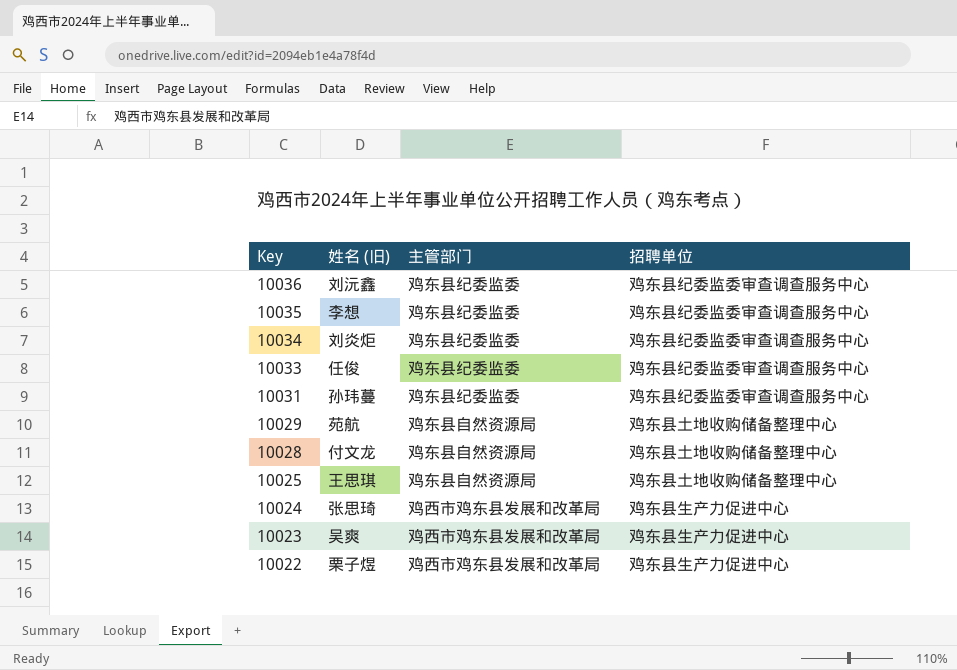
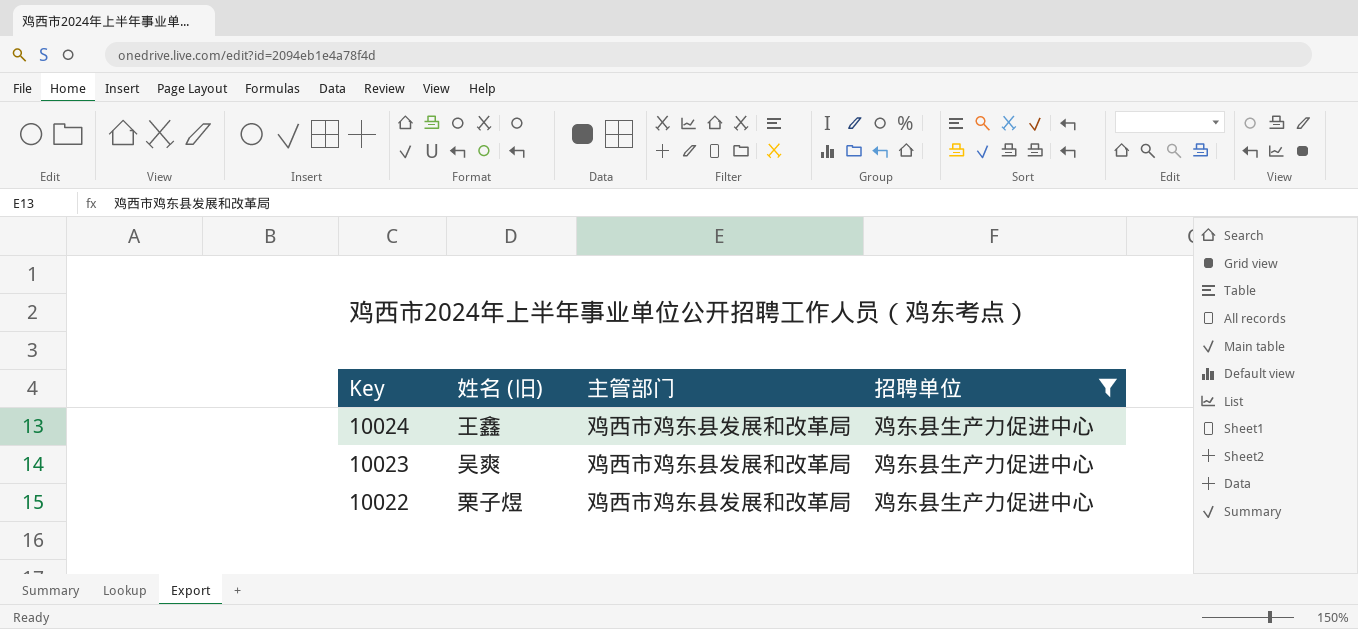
filter: none -> 招聘单位 = 鸡东县生产力促进中心
10024 | 姓名 (旧): 张思琦 -> 王鑫

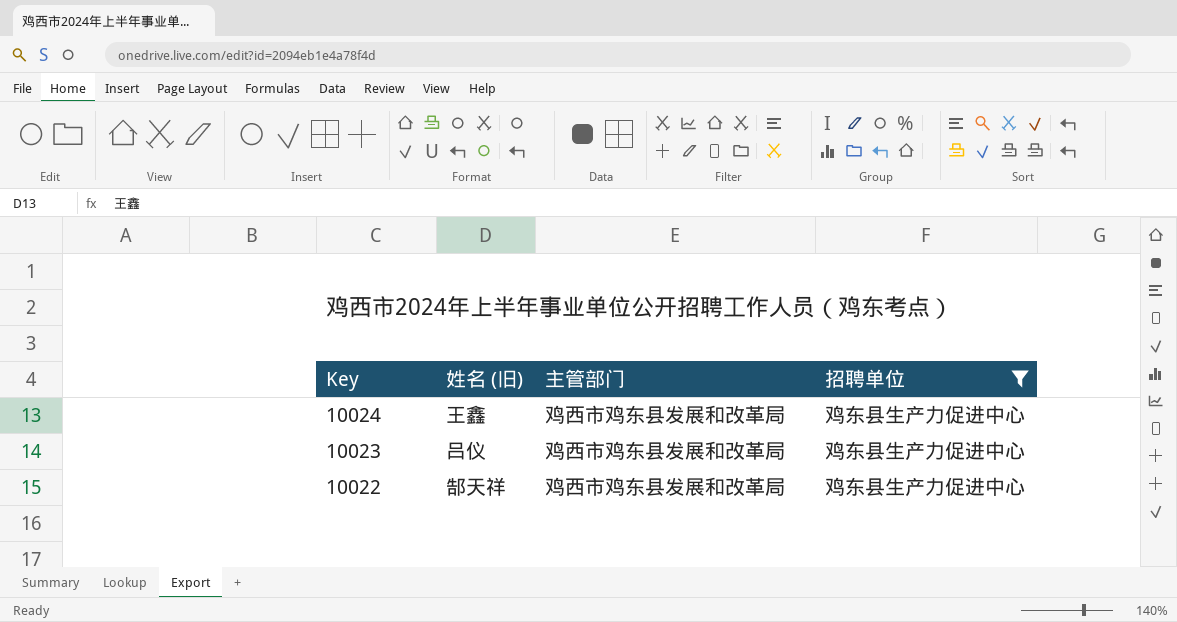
10023 | 姓名 (旧): 吴爽 -> 吕仪
10022 | 姓名 (旧): 栗子煜 -> 郜天祥

